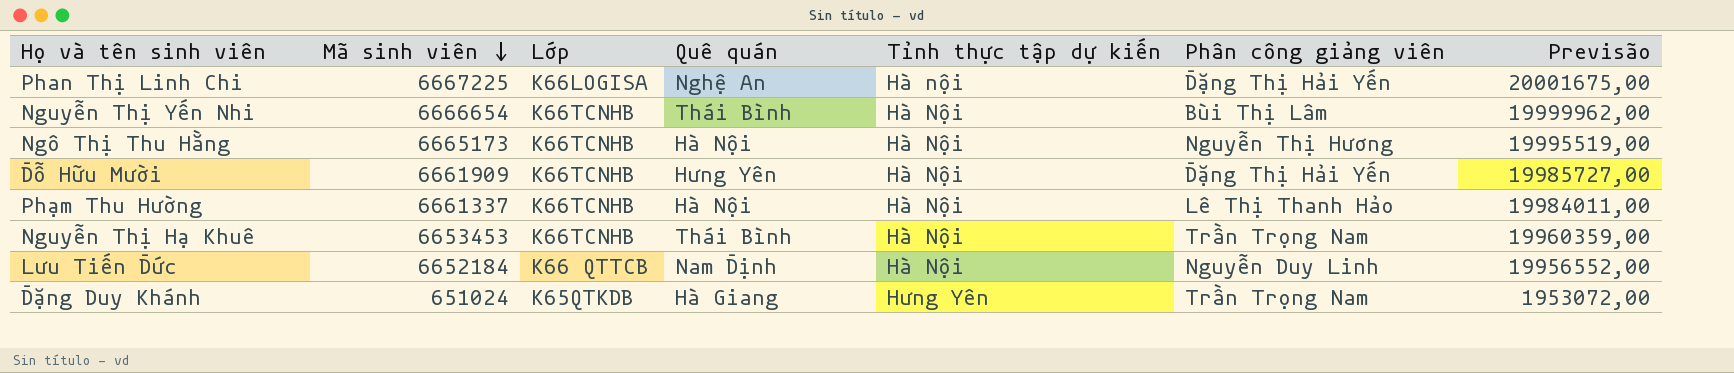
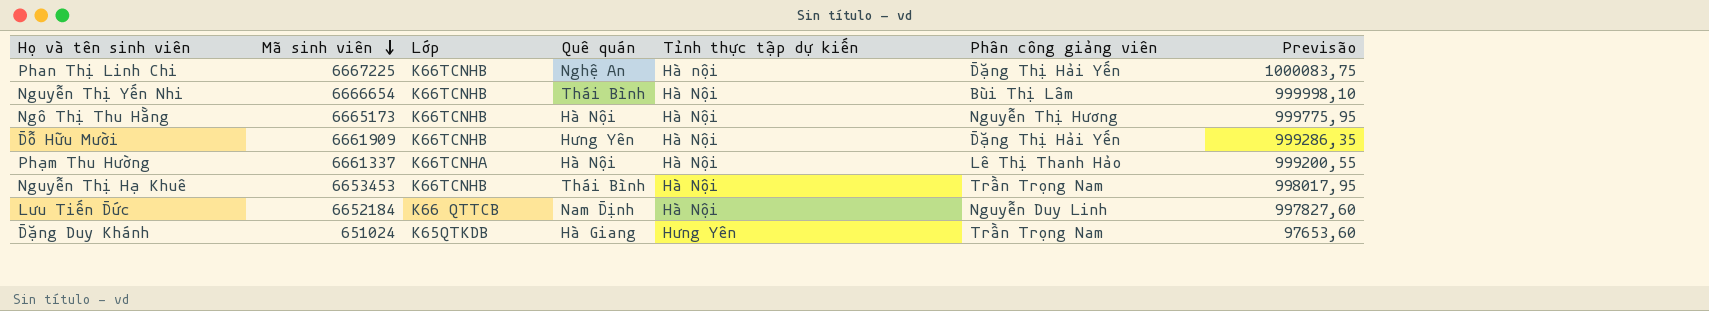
column Previsão | formula: [Mã sinh viên] * 3 -> [Mã sinh viên] * 0,15
Phan Thị Linh Chi | Lớp: K66LOGISA -> K66TCNHB
Phạm Thu Hường | Lớp: K66TCNHB -> K66TCNHA

